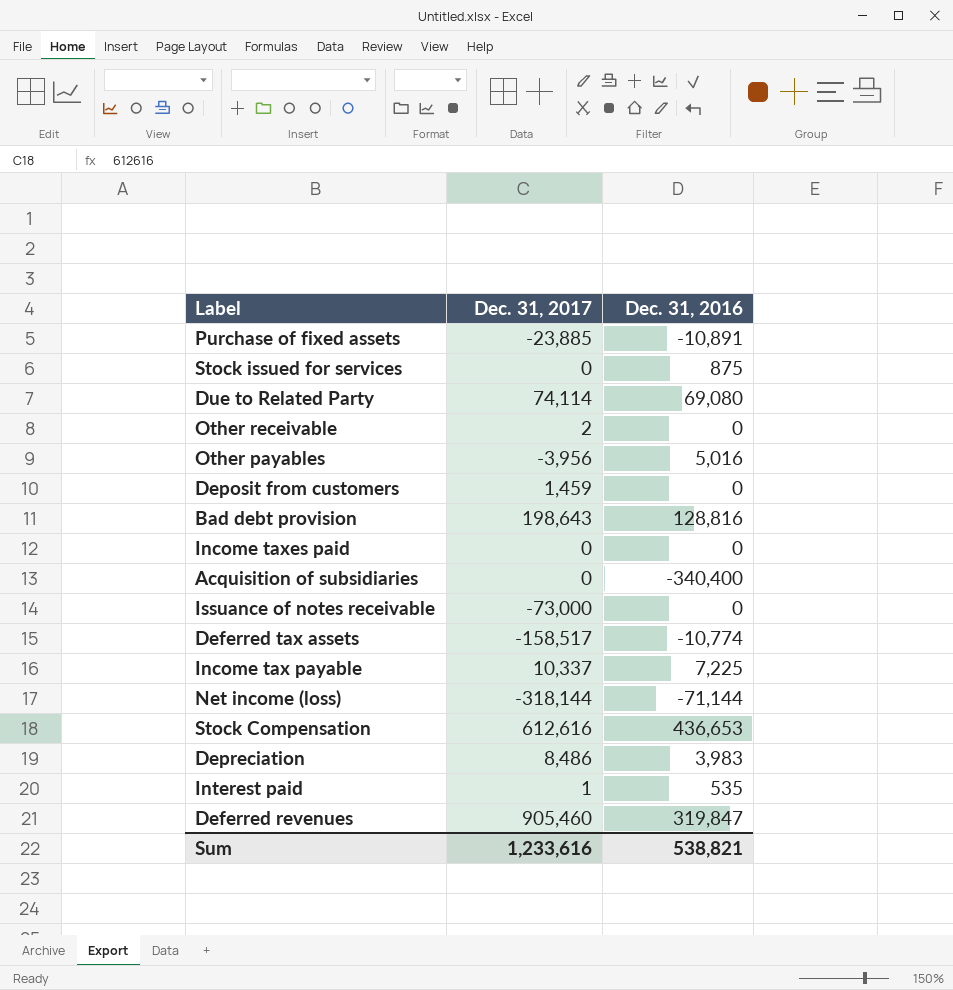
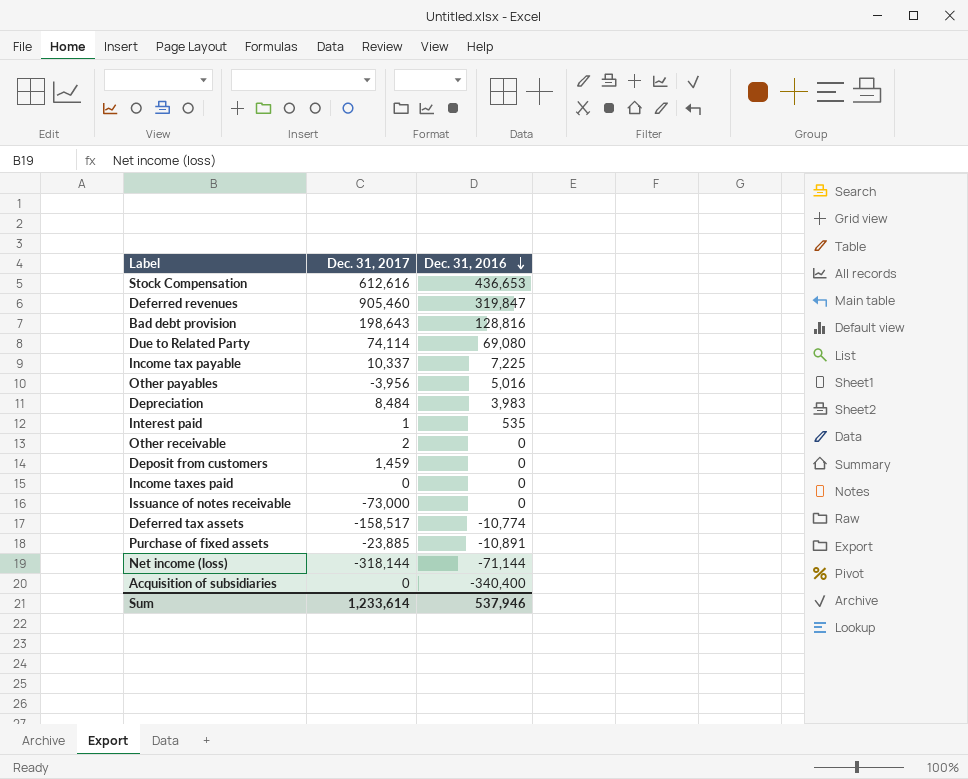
row order: none -> Dec. 31, 2016 descending
row Stock issued for services: 0 | 875 -> none
Depreciation | Dec. 31, 2017: 8,486 -> 8,484
Sum | Dec. 31, 2017: 1,233,616 -> 1,233,614
Sum | Dec. 31, 2016: 538,821 -> 537,946

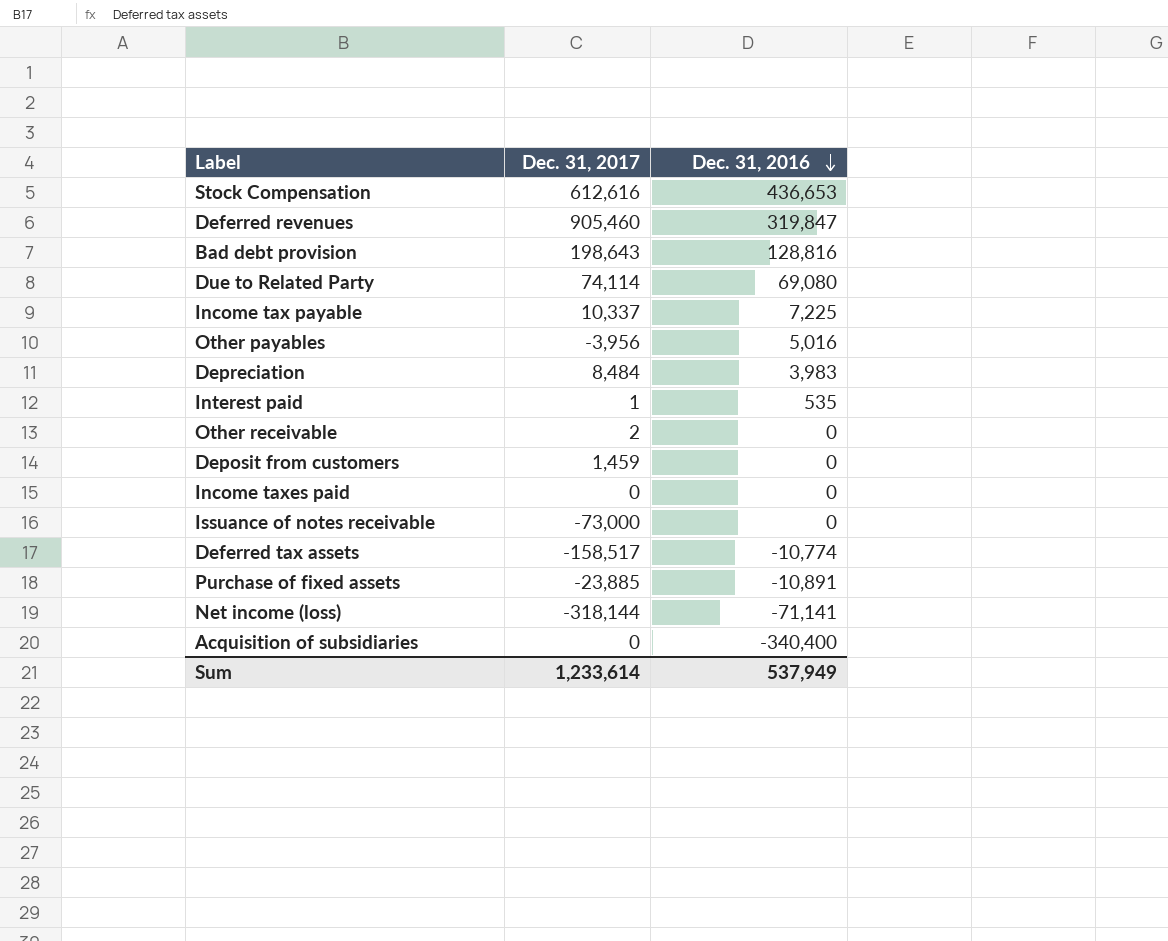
Net income (loss) | Dec. 31, 2016: -71,144 -> -71,141
Sum | Dec. 31, 2016: 537,946 -> 537,949

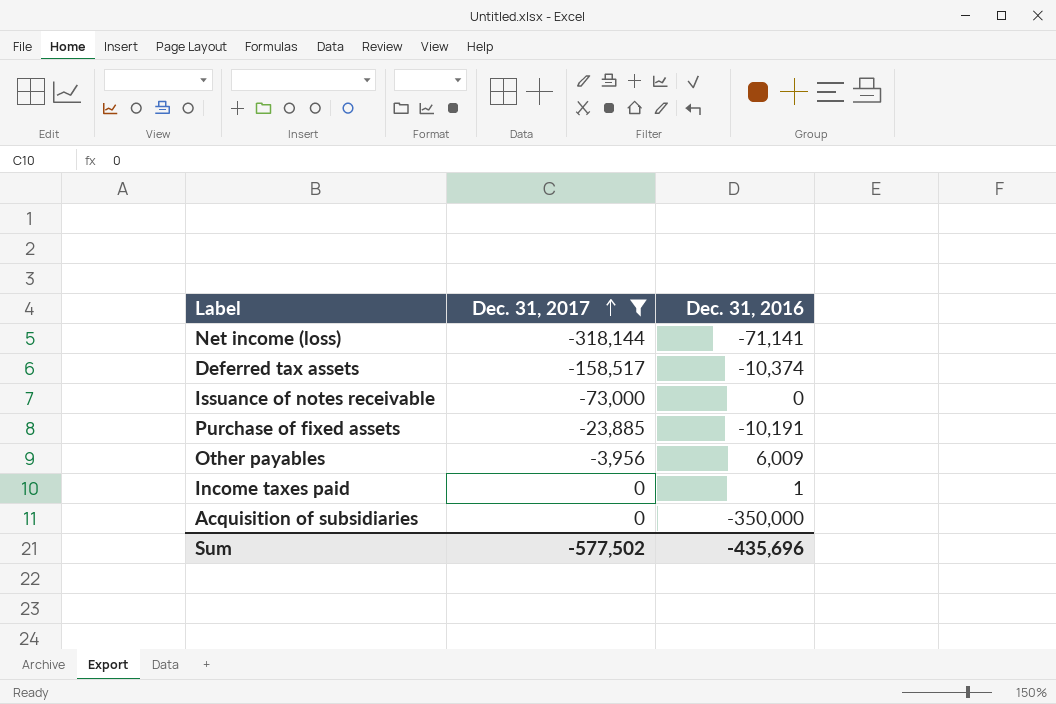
filter: none -> Dec. 31, 2017 <= 0
row order: Dec. 31, 2016 descending -> Dec. 31, 2017 ascending
Deferred tax assets | Dec. 31, 2016: -10,774 -> -10,374
Purchase of fixed assets | Dec. 31, 2016: -10,891 -> -10,191
Other payables | Dec. 31, 2016: 5,016 -> 6,009
Income taxes paid | Dec. 31, 2016: 0 -> 1
Acquisition of subsidiaries | Dec. 31, 2016: -340,400 -> -350,000
Sum | Dec. 31, 2017: 1,233,614 -> -577,502
Sum | Dec. 31, 2016: 537,949 -> -435,696

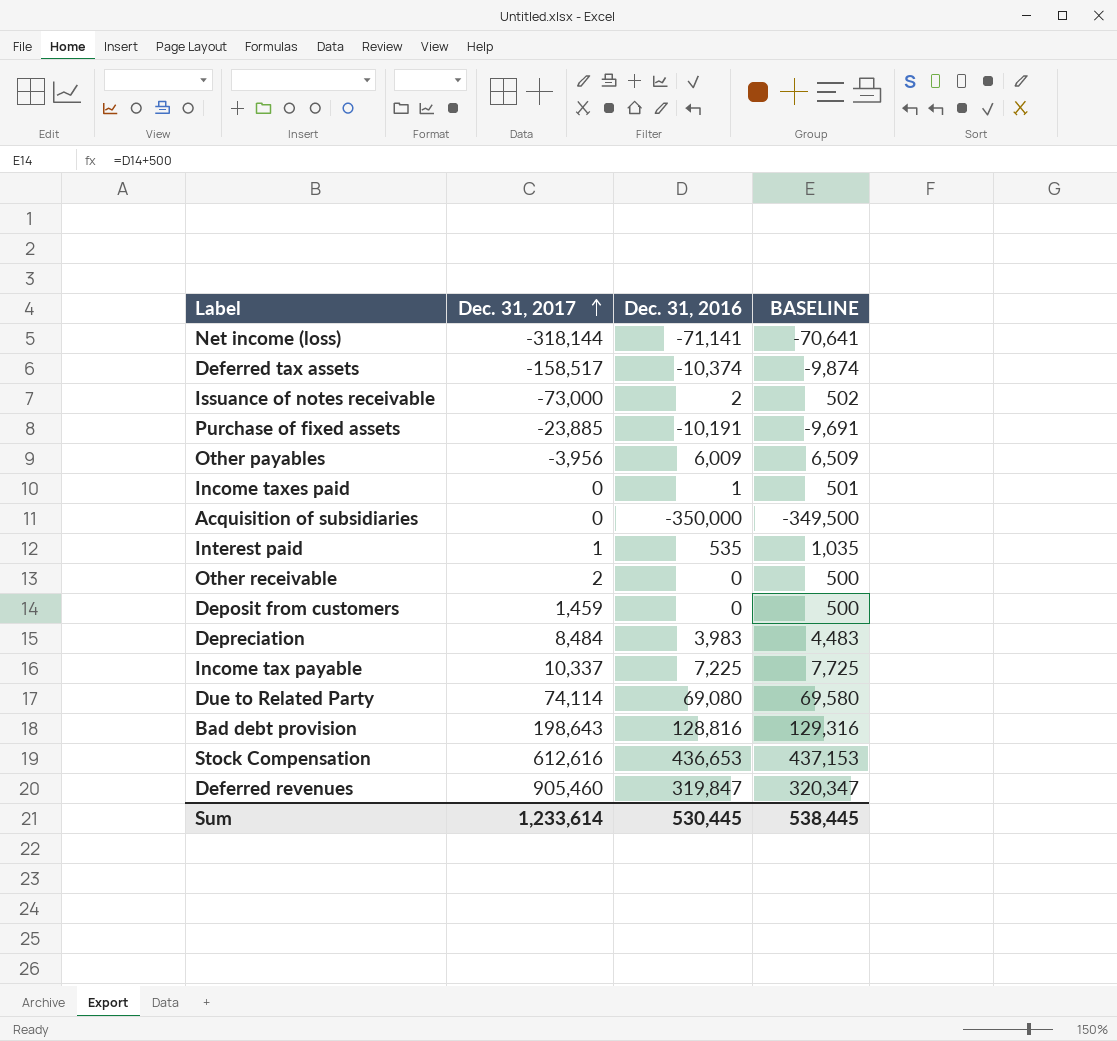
filter: Dec. 31, 2017 <= 0 -> none
column BASELINE | formula: none -> [Dec. 31, 2016] + 500
Issuance of notes receivable | Dec. 31, 2016: 0 -> 2
Sum | Dec. 31, 2017: -577,502 -> 1,233,614
Sum | Dec. 31, 2016: -435,696 -> 530,445

